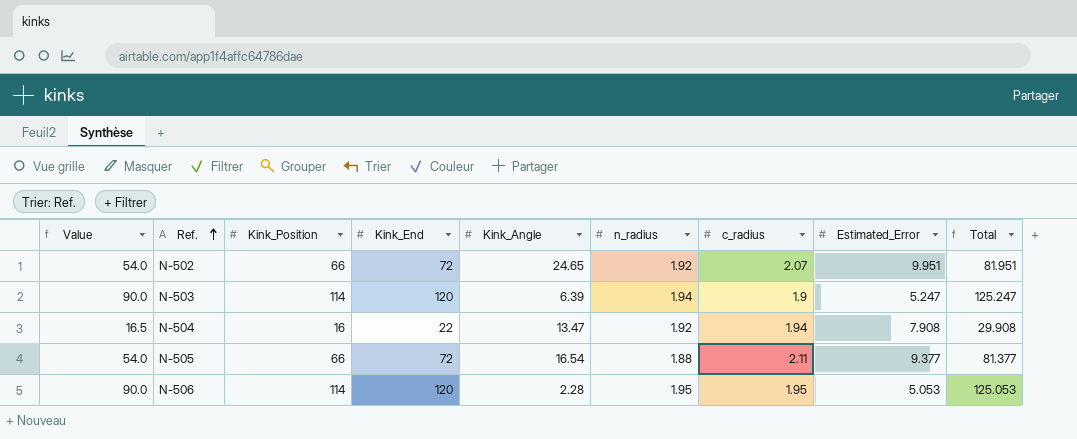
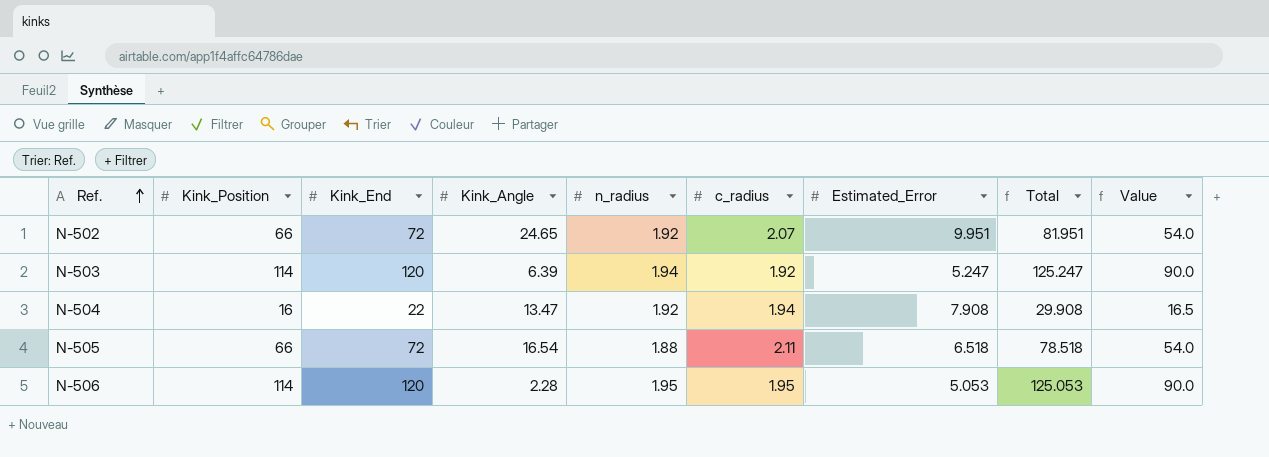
column Value | position: 1 -> 9
N-503 | c_radius: 1.9 -> 1.92
N-505 | Estimated_Error: 9.377 -> 6.518
N-505 | Total: 81.377 -> 78.518

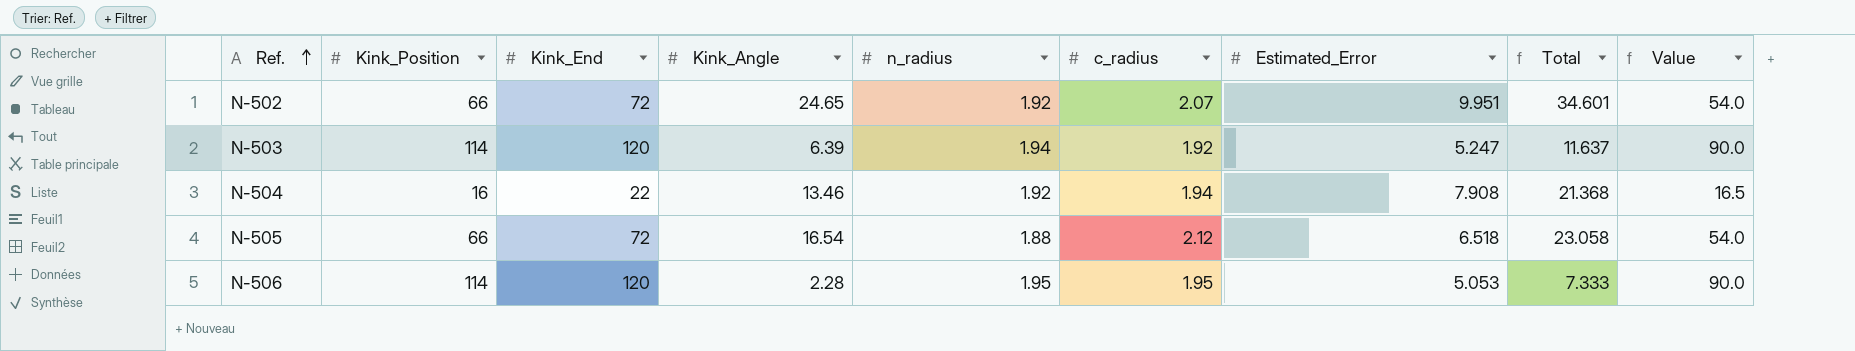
column Total | formula: [Kink_End] + [Estimated_Error] -> [Kink_Angle] + [Estimated_Error]
N-504 | Kink_Angle: 13.47 -> 13.46
N-505 | c_radius: 2.11 -> 2.12

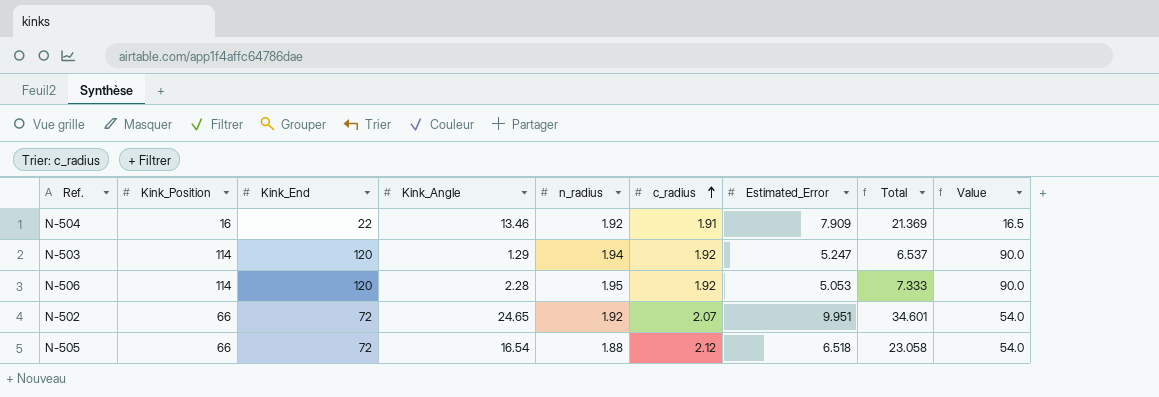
row order: Ref. ascending -> c_radius ascending
N-504 | c_radius: 1.94 -> 1.91
N-504 | Estimated_Error: 7.908 -> 7.909
N-504 | Total: 21.368 -> 21.369
N-503 | Kink_Angle: 6.39 -> 1.29
N-503 | Total: 11.637 -> 6.537
N-506 | c_radius: 1.95 -> 1.92

